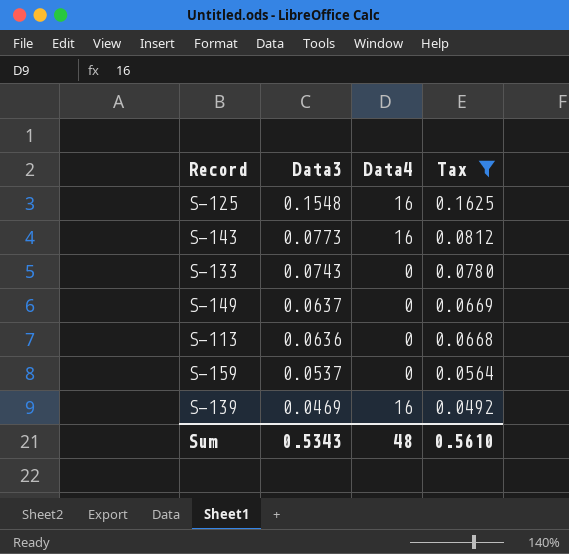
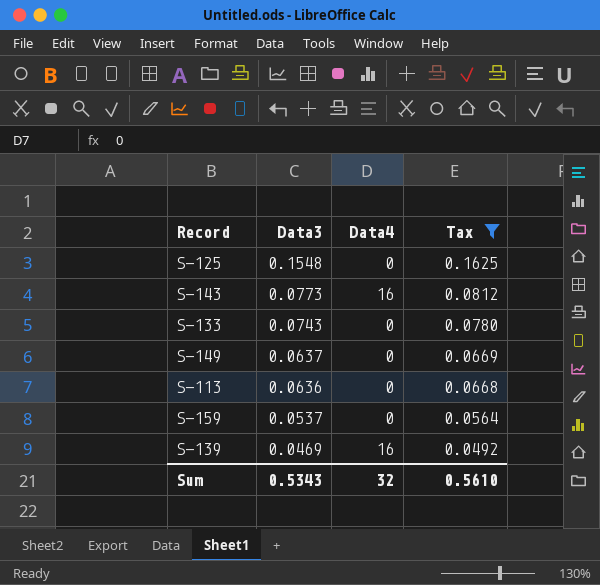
S-125 | Data4: 16 -> 0
Sum | Data4: 48 -> 32

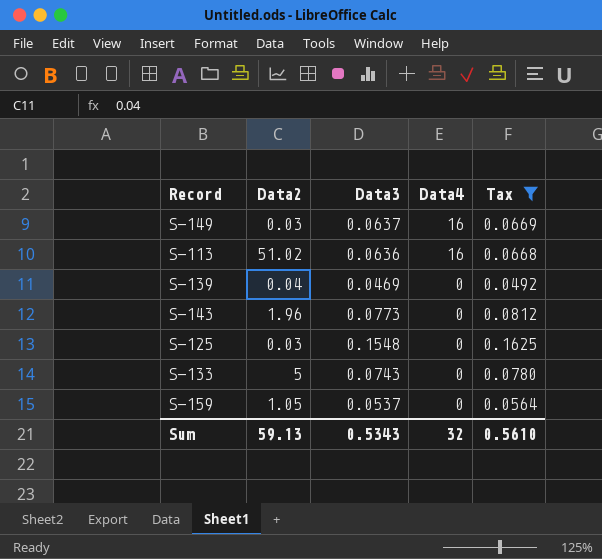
row order: Data3 descending -> Data4 descending
column Data2 | position: none -> 2
S-149 | Data4: 0 -> 16
S-113 | Data4: 0 -> 16
S-139 | Data4: 16 -> 0
S-143 | Data4: 16 -> 0

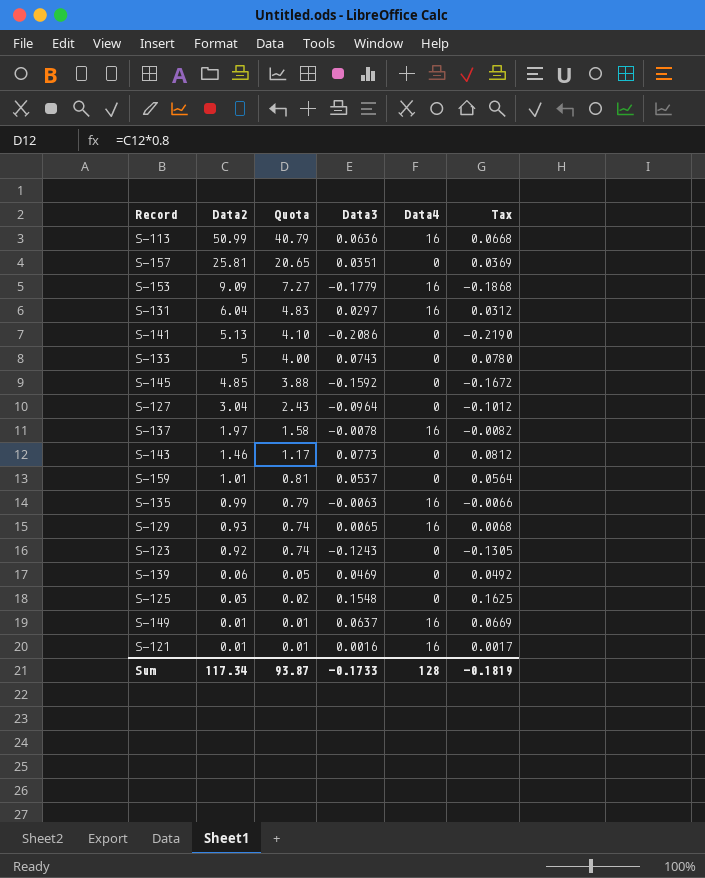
filter: Tax >= 0.0492 -> none
row order: Data4 descending -> Data2 descending
column Quota | formula: none -> [Data2] * 0.8
S-113 | Data2: 51.02 -> 50.99
S-143 | Data2: 1.96 -> 1.46
S-159 | Data2: 1.05 -> 1.01
S-139 | Data2: 0.04 -> 0.06
S-149 | Data2: 0.03 -> 0.01
Sum | Data2: 59.13 -> 117.34
Sum | Data3: 0.5343 -> -0.1733
Sum | Data4: 32 -> 128
Sum | Tax: 0.5610 -> -0.1819

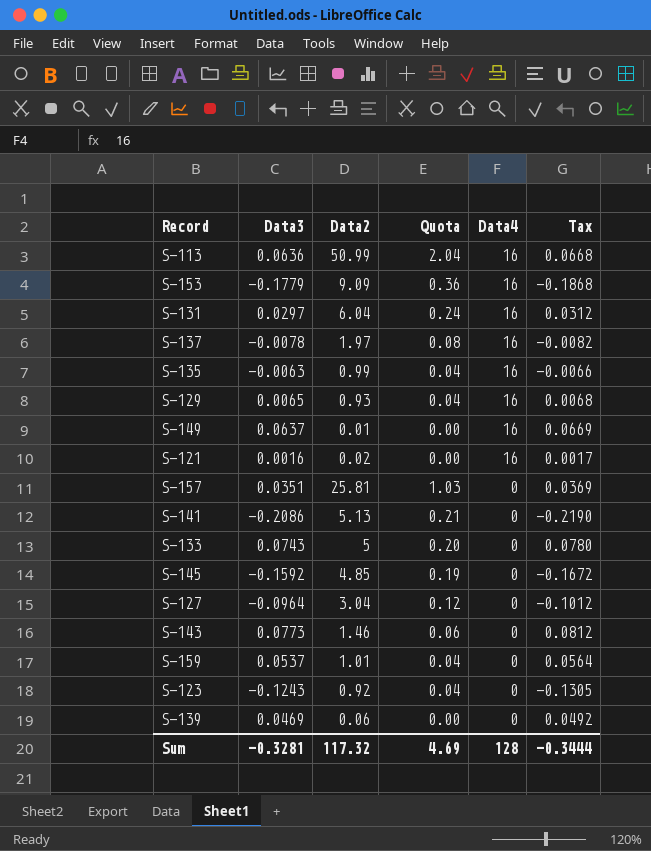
row order: Data2 descending -> Data4 descending
column Data3 | position: 4 -> 2
column Quota | formula: [Data2] * 0.8 -> [Data2] * 0.04
row S-125: 0.03 | 0.02 | 0.1548 | 0 | 0.1625 -> none
S-121 | Data2: 0.01 -> 0.02
Sum | Data3: -0.1733 -> -0.3281
Sum | Data2: 117.34 -> 117.32
Sum | Quota: 93.87 -> 4.69
Sum | Tax: -0.1819 -> -0.3444

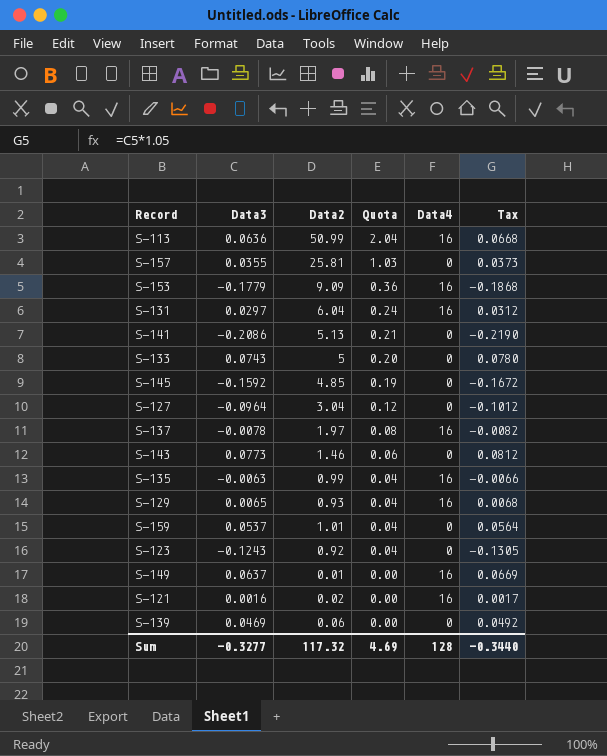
row order: Data4 descending -> Quota descending
S-157 | Data3: 0.0351 -> 0.0355
S-157 | Tax: 0.0369 -> 0.0373
Sum | Data3: -0.3281 -> -0.3277
Sum | Tax: -0.3444 -> -0.3440

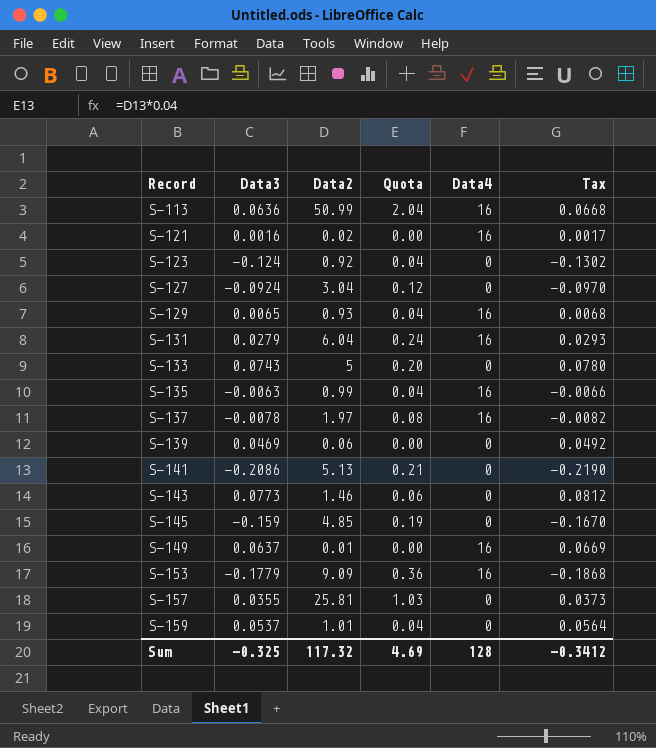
row order: Quota descending -> Record ascending
S-123 | Data3: -0.1243 -> -0.124
S-123 | Tax: -0.1305 -> -0.1302
S-127 | Data3: -0.0964 -> -0.0924
S-127 | Tax: -0.1012 -> -0.0970
S-131 | Data3: 0.0297 -> 0.0279
S-131 | Tax: 0.0312 -> 0.0293
S-145 | Data3: -0.1592 -> -0.159
S-145 | Tax: -0.1672 -> -0.1670
Sum | Data3: -0.3277 -> -0.325
Sum | Tax: -0.3440 -> -0.3412

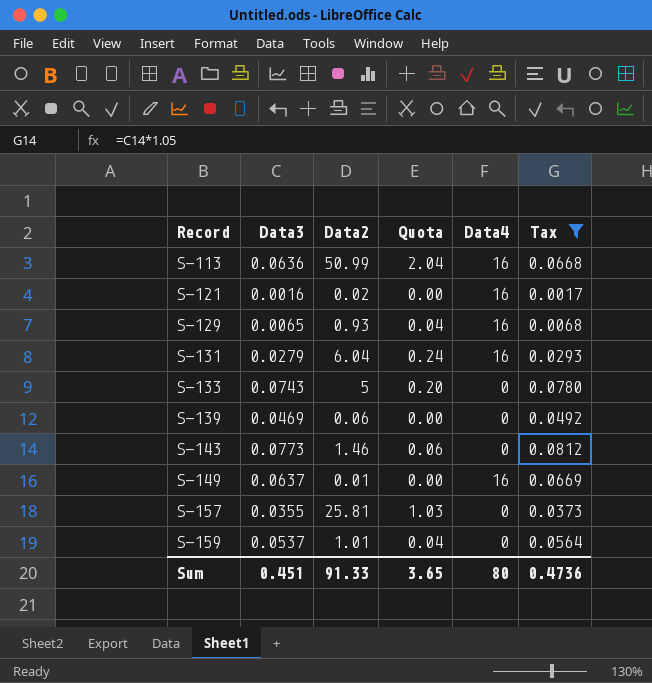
filter: none -> Tax >= 0.0017
Sum | Data3: -0.325 -> 0.451
Sum | Data2: 117.32 -> 91.33
Sum | Quota: 4.69 -> 3.65
Sum | Data4: 128 -> 80
Sum | Tax: -0.3412 -> 0.4736

